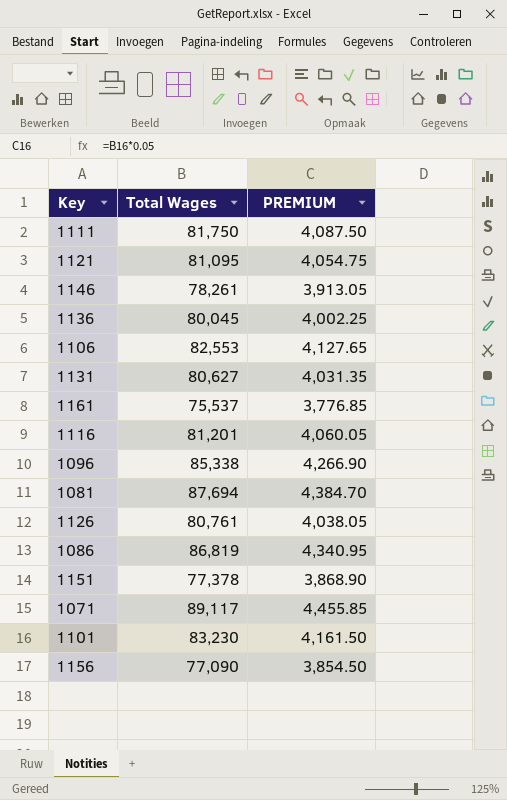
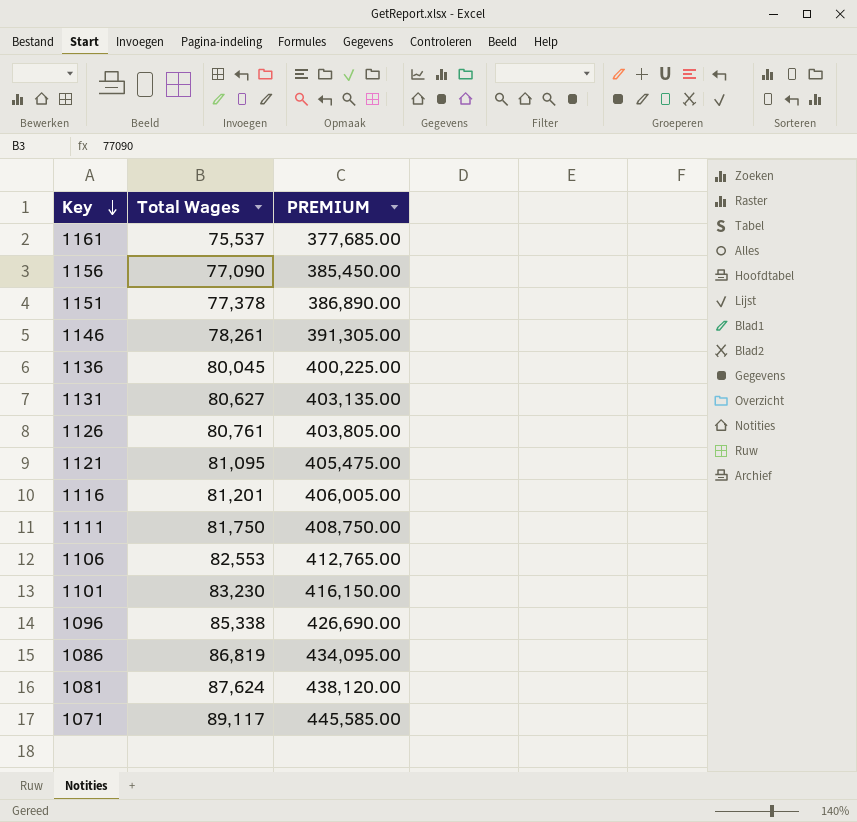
row order: none -> Key descending
column PREMIUM | formula: [Total Wages] * 0.05 -> [Total Wages] * 5
1081 | Total Wages: 87,694 -> 87,624

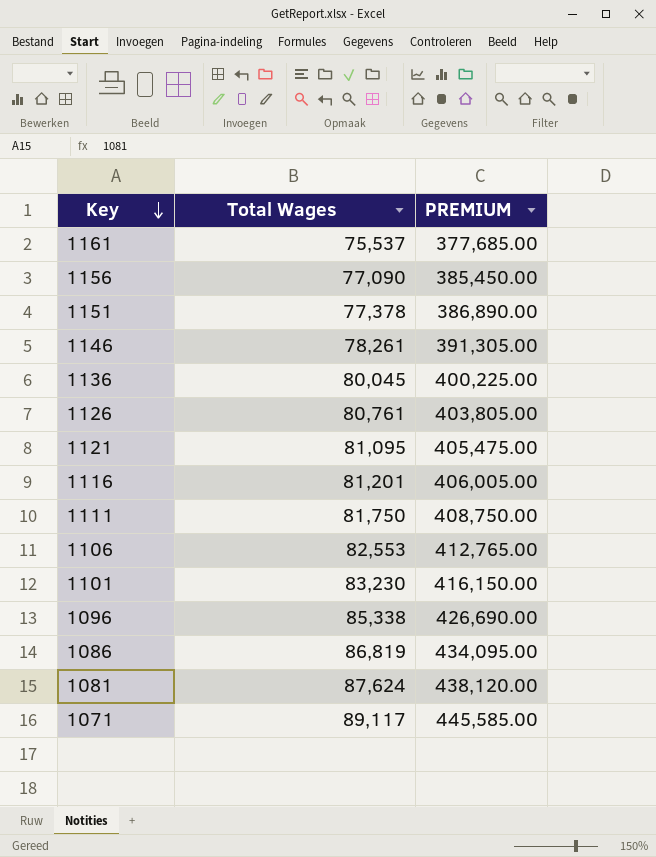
row 1131: 80,627 | 403,135.00 -> none

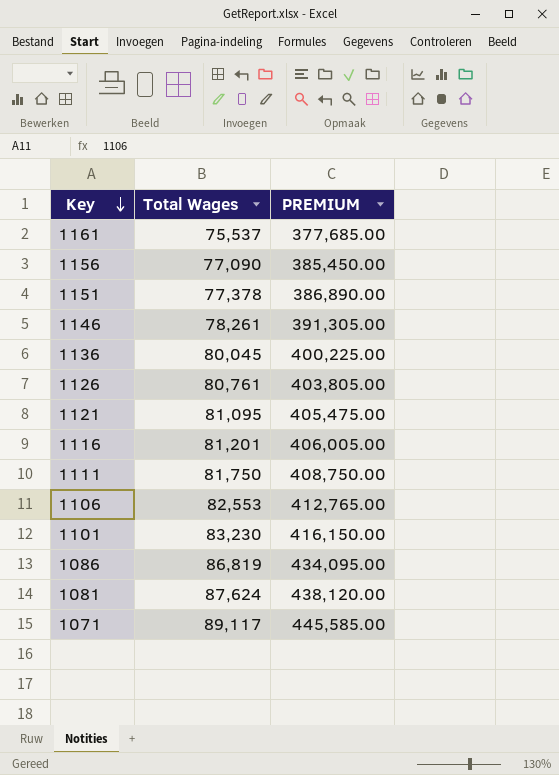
row 1096: 85,338 | 426,690.00 -> none

